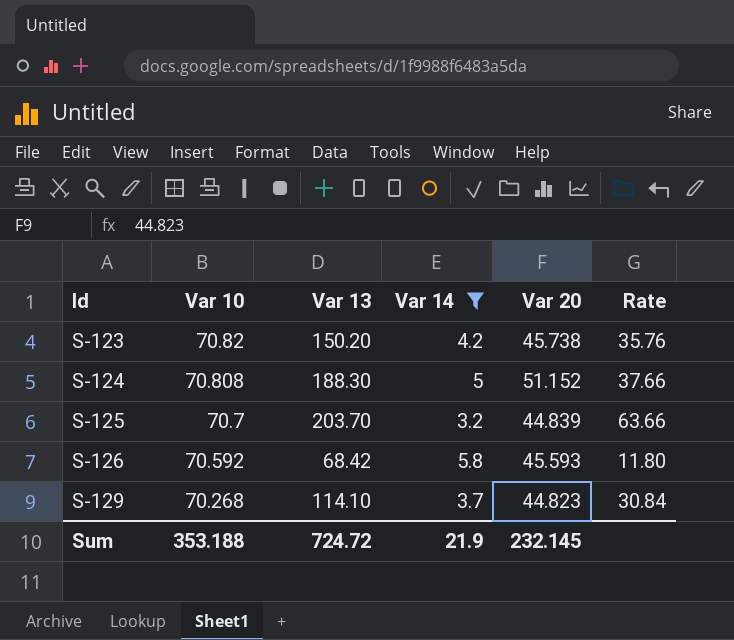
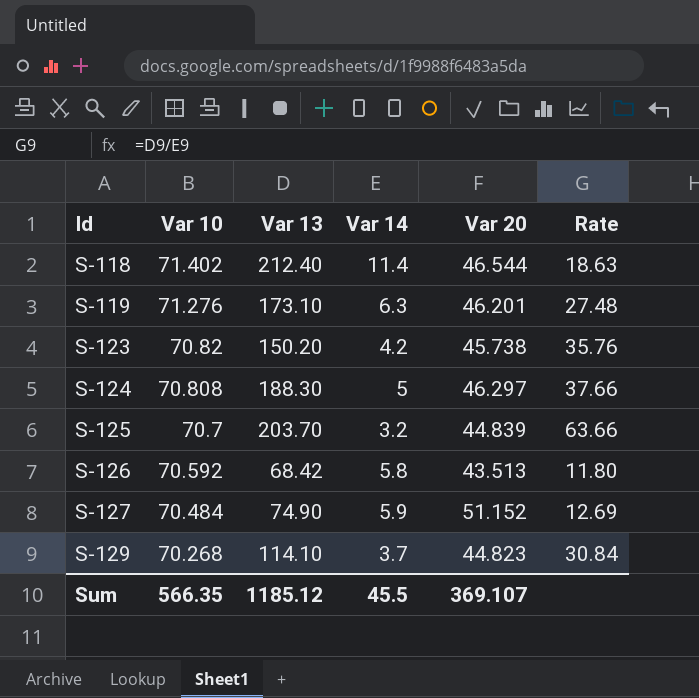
filter: Var 14 <= 5.8 -> none
S-124 | Var 20: 51.152 -> 46.297
S-126 | Var 20: 45.593 -> 43.513
Sum | Var 10: 353.188 -> 566.35
Sum | Var 13: 724.72 -> 1185.12
Sum | Var 14: 21.9 -> 45.5
Sum | Var 20: 232.145 -> 369.107

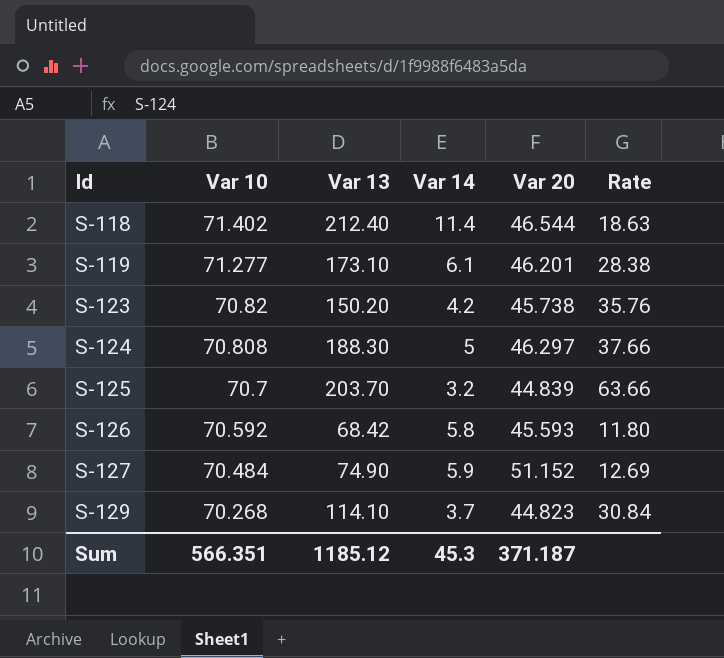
S-119 | Var 10: 71.276 -> 71.277
S-119 | Var 14: 6.3 -> 6.1
S-119 | Rate: 27.48 -> 28.38
S-126 | Var 20: 43.513 -> 45.593
Sum | Var 10: 566.35 -> 566.351
Sum | Var 14: 45.5 -> 45.3
Sum | Var 20: 369.107 -> 371.187

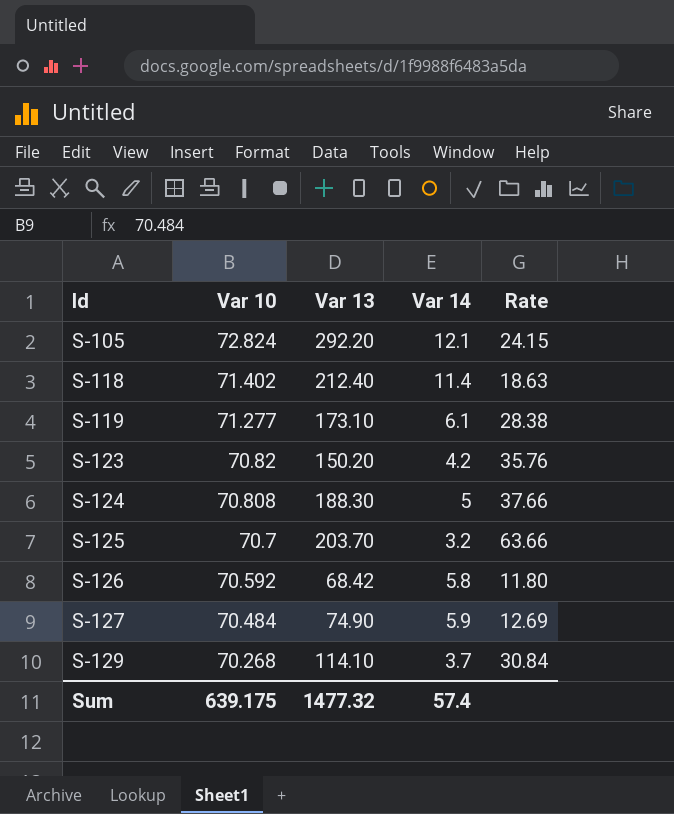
column Var 20 | position: 5 -> none
row S-105: none -> 72.824 | 292.20 | 12.1 | 24.15
Sum | Var 10: 566.351 -> 639.175
Sum | Var 13: 1185.12 -> 1477.32
Sum | Var 14: 45.3 -> 57.4

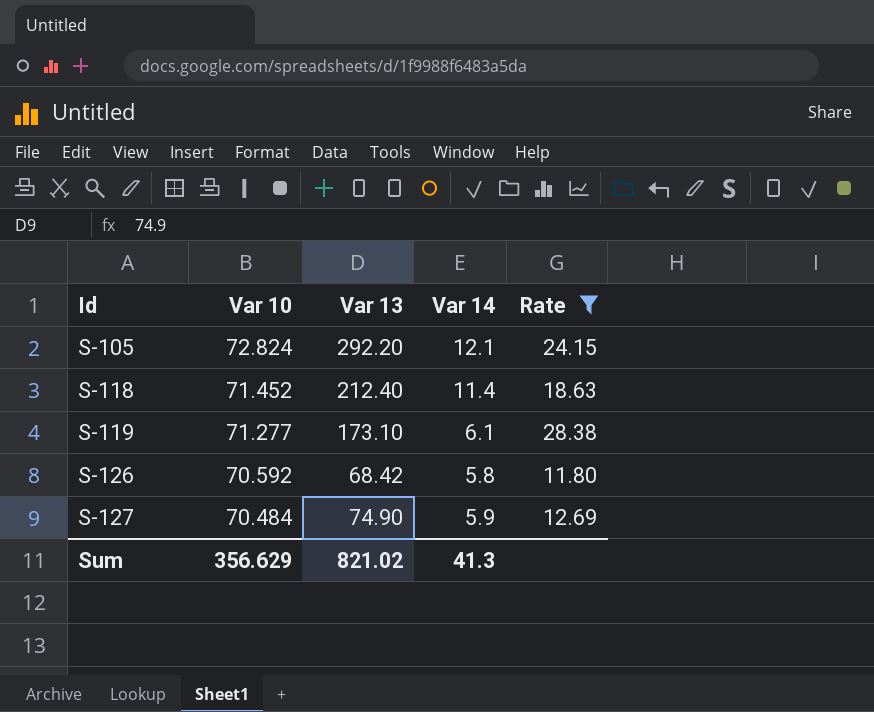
filter: none -> Rate <= 28.38
S-118 | Var 10: 71.402 -> 71.452
Sum | Var 10: 639.175 -> 356.629
Sum | Var 13: 1477.32 -> 821.02
Sum | Var 14: 57.4 -> 41.3

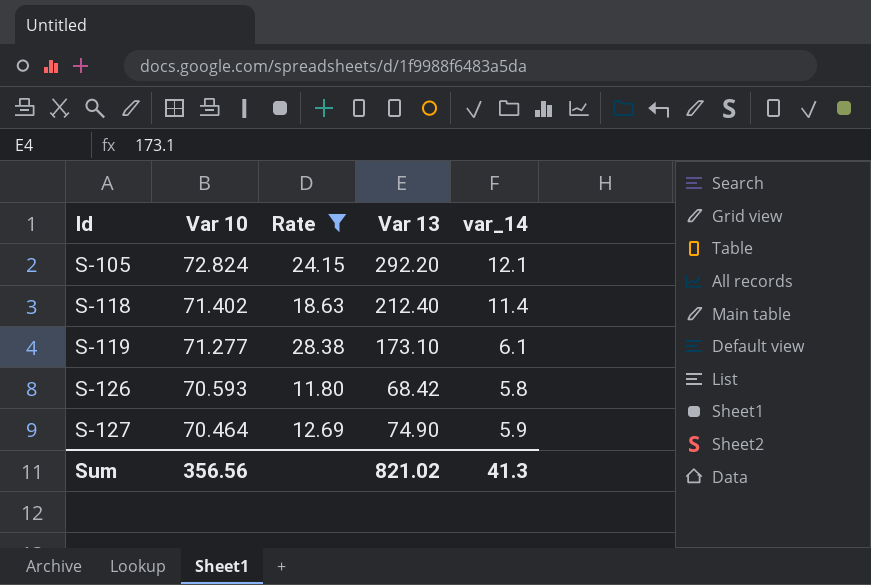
column Rate | position: 5 -> 3
column name: Var 14 -> var_14
S-118 | Var 10: 71.452 -> 71.402
S-126 | Var 10: 70.592 -> 70.593
S-127 | Var 10: 70.484 -> 70.464
Sum | Var 10: 356.629 -> 356.56

